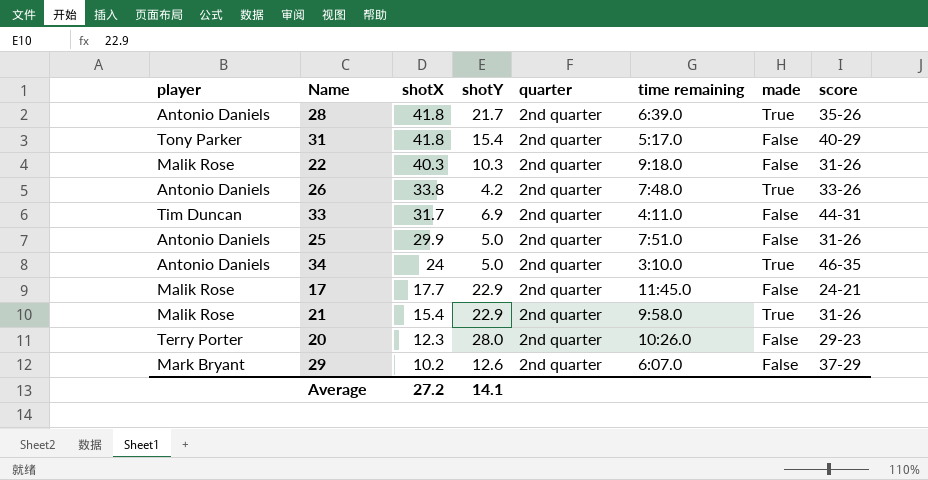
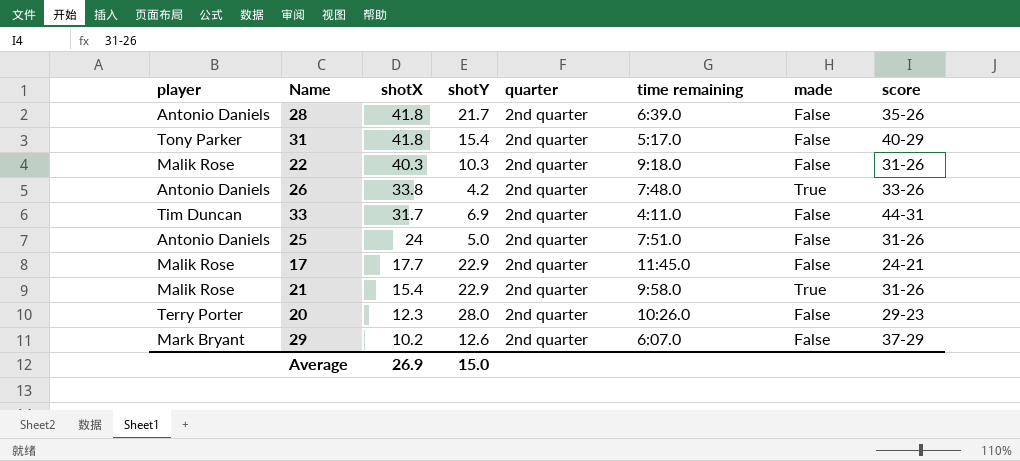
row 34: Antonio Daniels | 24 | 5.0 | 2nd quarter | 3:10.0 | True | 46-35 -> none
28 | made: True -> False
25 | shotX: 29.9 -> 24
Average | shotX: 27.2 -> 26.9
Average | shotY: 14.1 -> 15.0

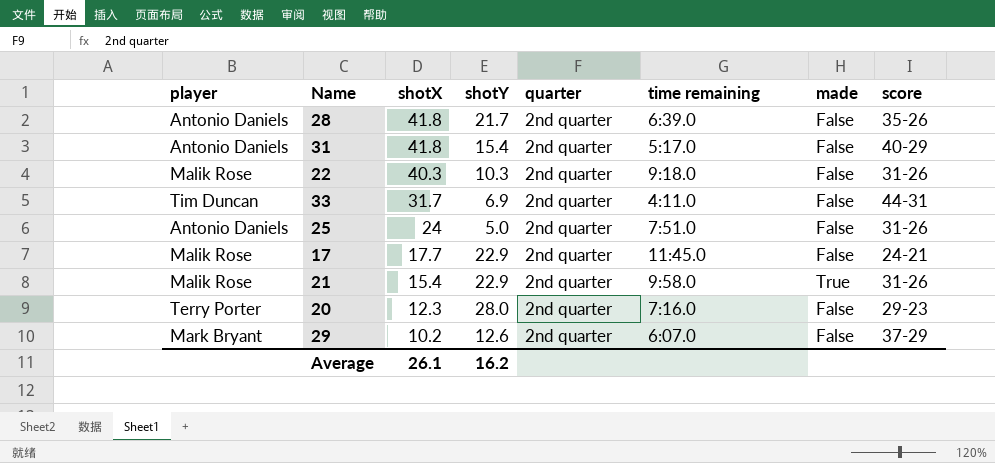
row 26: Antonio Daniels | 33.8 | 4.2 | 2nd quarter | 7:48.0 | True | 33-26 -> none
31 | player: Tony Parker -> Antonio Daniels
20 | time remaining: 10:26.0 -> 7:16.0
Average | shotX: 26.9 -> 26.1
Average | shotY: 15.0 -> 16.2

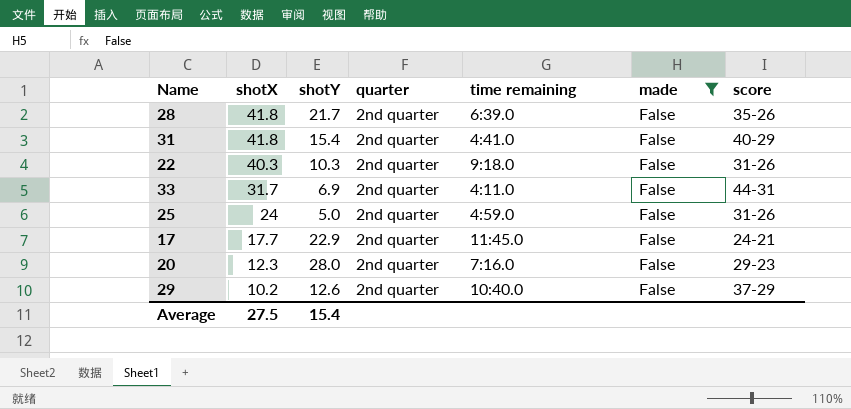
filter: none -> made = False
column player | position: 1 -> none
31 | time remaining: 5:17.0 -> 4:41.0
25 | time remaining: 7:51.0 -> 4:59.0
29 | time remaining: 6:07.0 -> 10:40.0
Average | shotX: 26.1 -> 27.5
Average | shotY: 16.2 -> 15.4

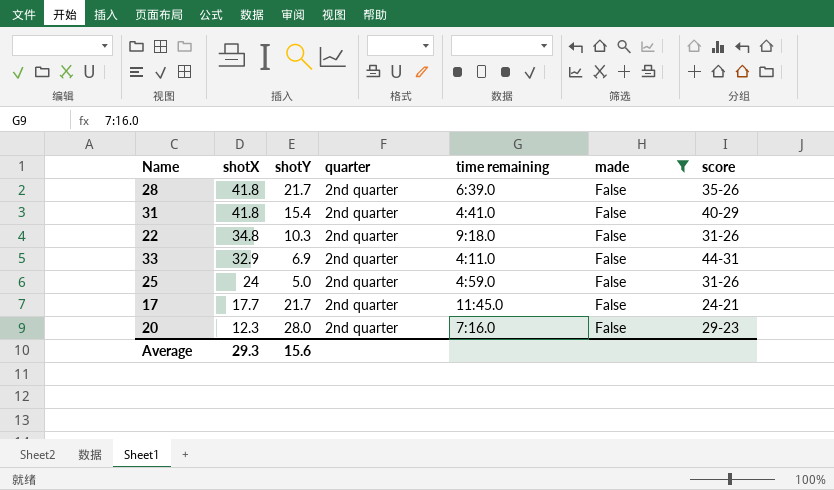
row 29: 10.2 | 12.6 | 2nd quarter | 10:40.0 | False | 37-29 -> none
22 | shotX: 40.3 -> 34.8
33 | shotX: 31.7 -> 32.9
17 | shotY: 22.9 -> 21.7
Average | shotX: 27.5 -> 29.3
Average | shotY: 15.4 -> 15.6

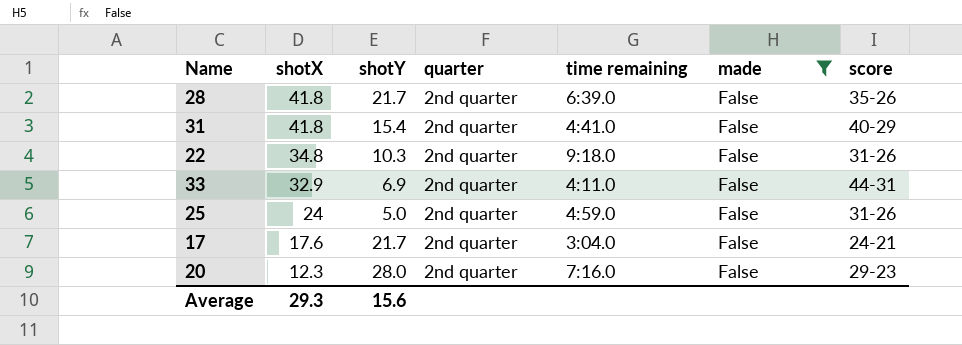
17 | shotX: 17.7 -> 17.6
17 | time remaining: 11:45.0 -> 3:04.0

